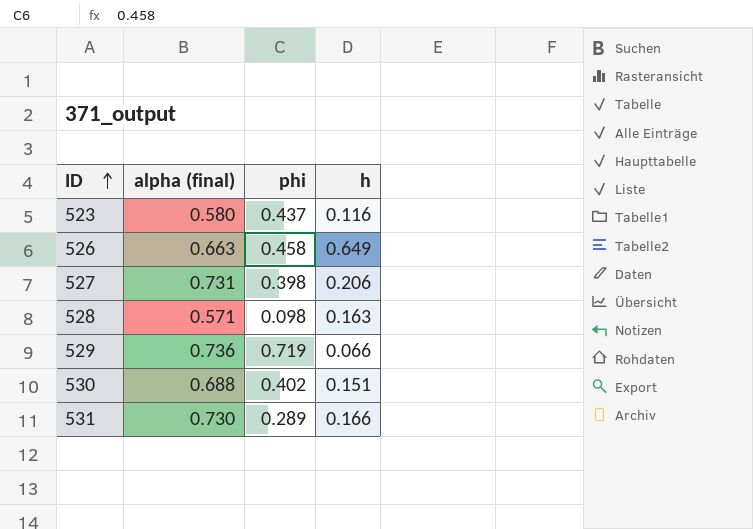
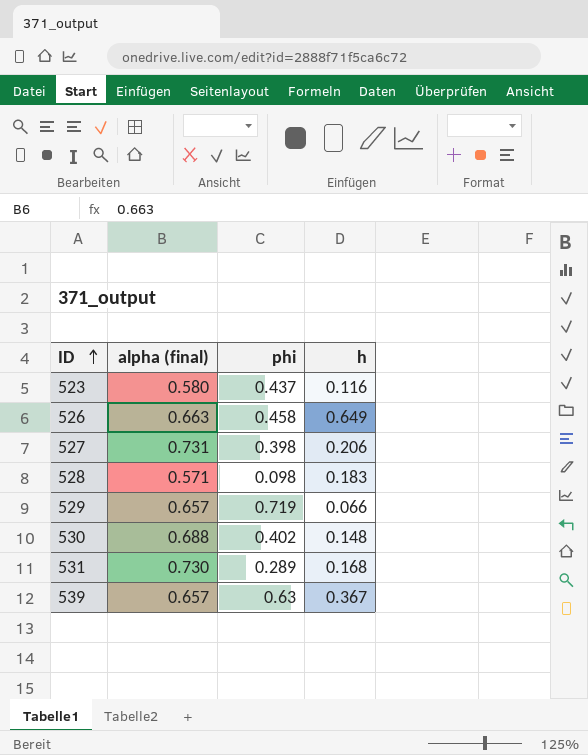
528 | h: 0.163 -> 0.183
529 | alpha (final): 0.736 -> 0.657
530 | h: 0.151 -> 0.148
531 | h: 0.166 -> 0.168
row 539: none -> 0.657 | 0.63 | 0.367

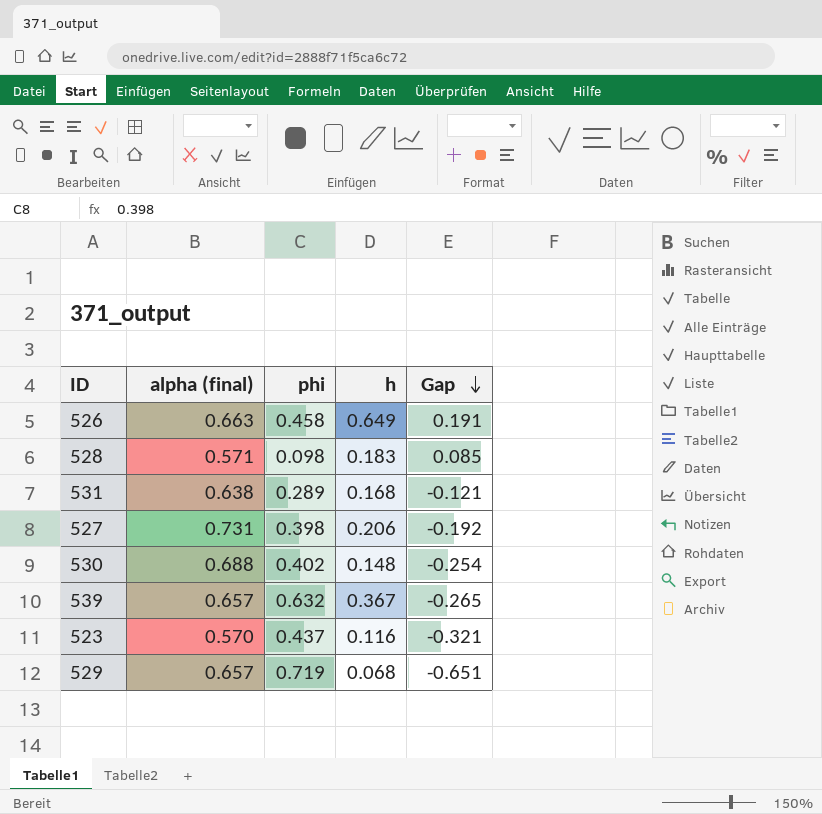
row order: ID ascending -> Gap descending
column Gap | formula: none -> [h] - [phi]
531 | alpha (final): 0.730 -> 0.638
539 | phi: 0.63 -> 0.632
523 | alpha (final): 0.580 -> 0.570
529 | h: 0.066 -> 0.068

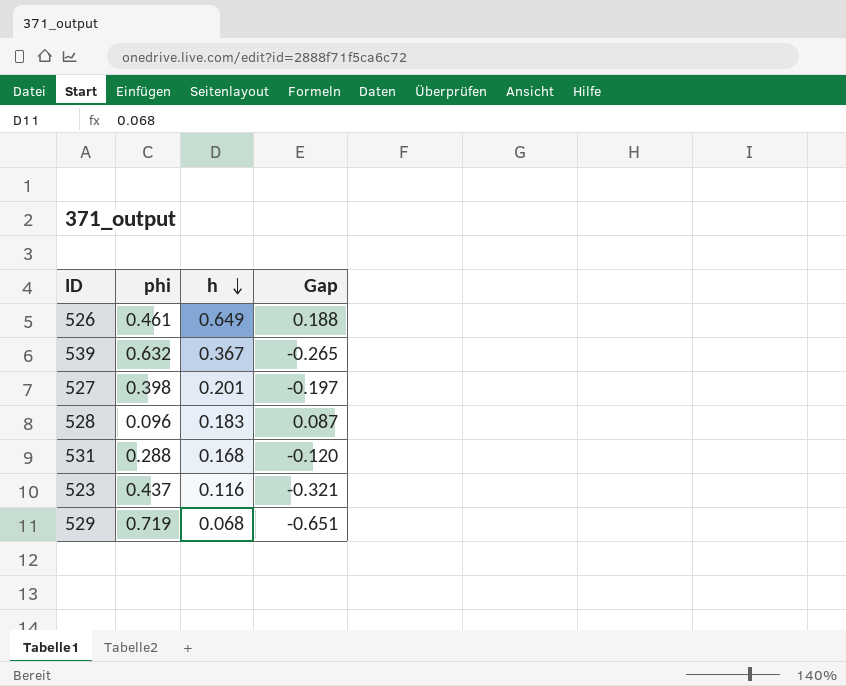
row order: Gap descending -> h descending
column alpha (final) | position: 2 -> none
row 530: 0.688 | 0.402 | 0.148 | -0.254 -> none
526 | phi: 0.458 -> 0.461
526 | Gap: 0.191 -> 0.188
527 | h: 0.206 -> 0.201
527 | Gap: -0.192 -> -0.197
528 | phi: 0.098 -> 0.096
528 | Gap: 0.085 -> 0.087
531 | phi: 0.289 -> 0.288
531 | Gap: -0.121 -> -0.120

